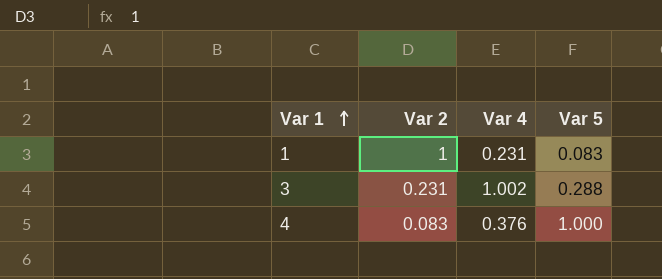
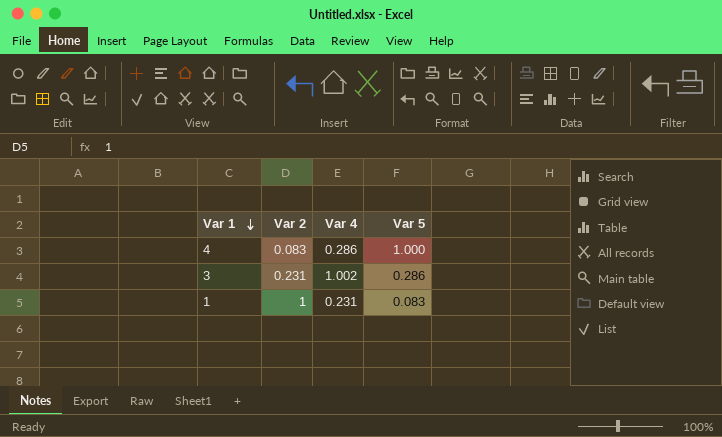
row order: Var 1 ascending -> Var 1 descending
4 | Var 4: 0.376 -> 0.286
3 | Var 5: 0.288 -> 0.286

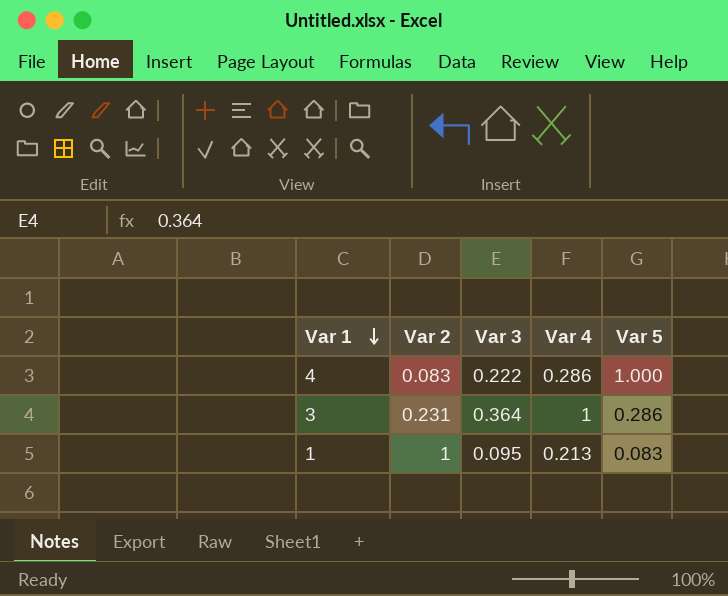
column Var 3 | position: none -> 3
3 | Var 4: 1.002 -> 1
1 | Var 4: 0.231 -> 0.213

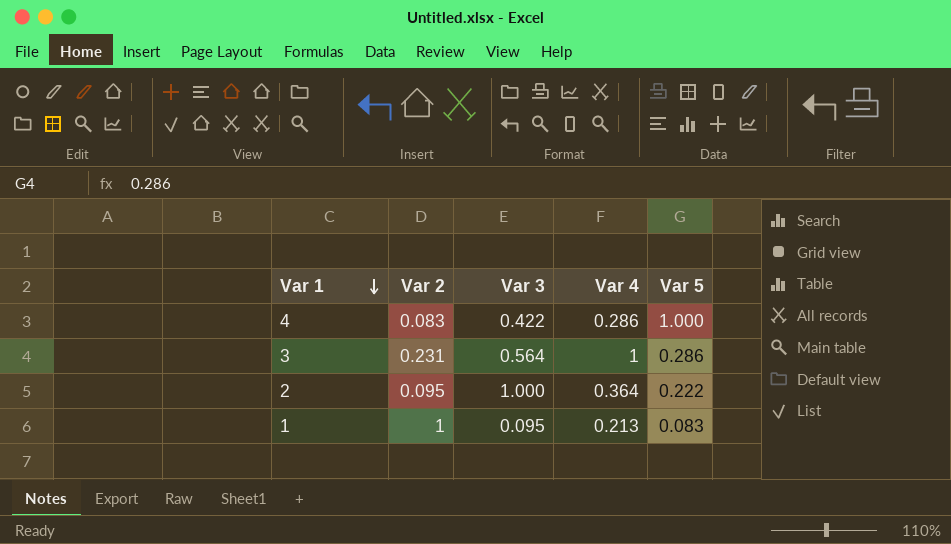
4 | Var 3: 0.222 -> 0.422
3 | Var 3: 0.364 -> 0.564
row 2: none -> 0.095 | 1.000 | 0.364 | 0.222

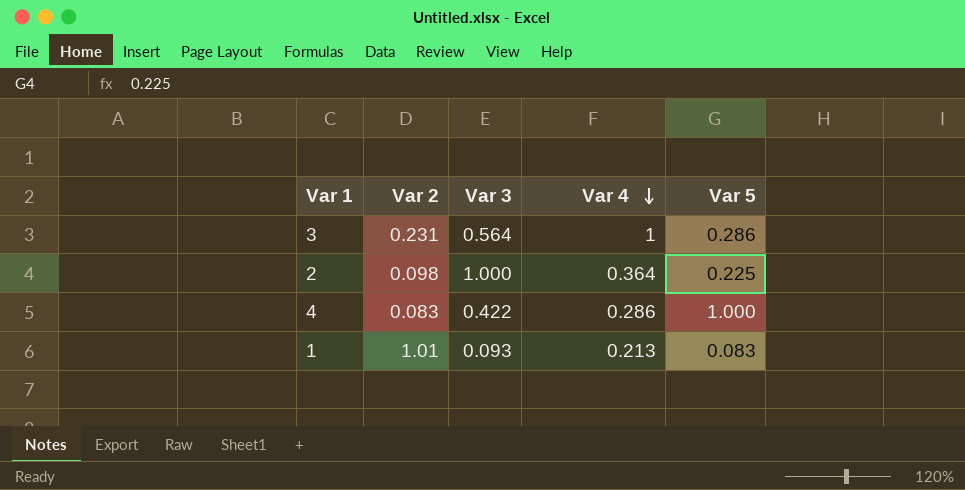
row order: Var 1 descending -> Var 4 descending
2 | Var 2: 0.095 -> 0.098
2 | Var 5: 0.222 -> 0.225
1 | Var 2: 1 -> 1.01
1 | Var 3: 0.095 -> 0.093

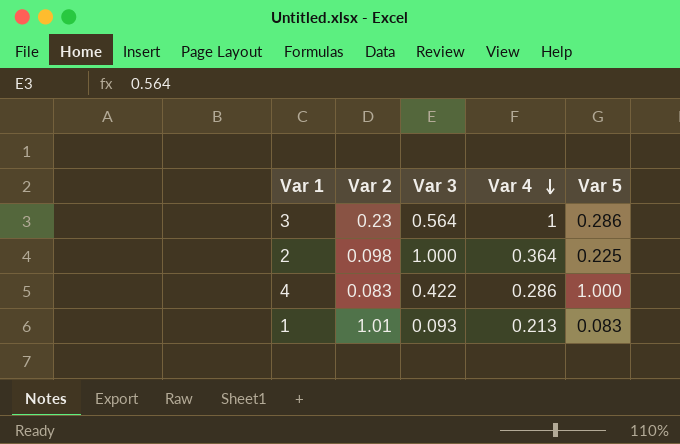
3 | Var 2: 0.231 -> 0.23

